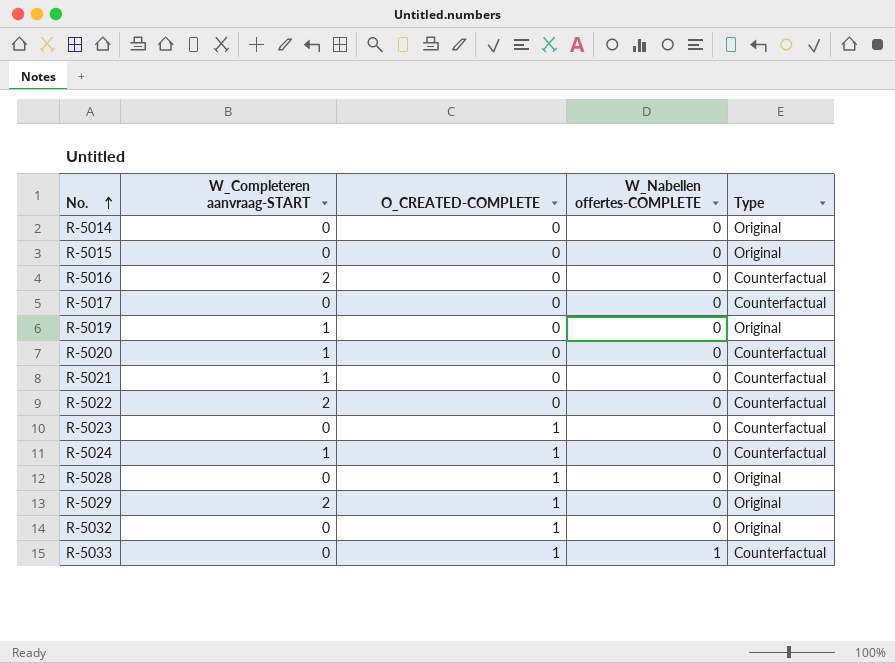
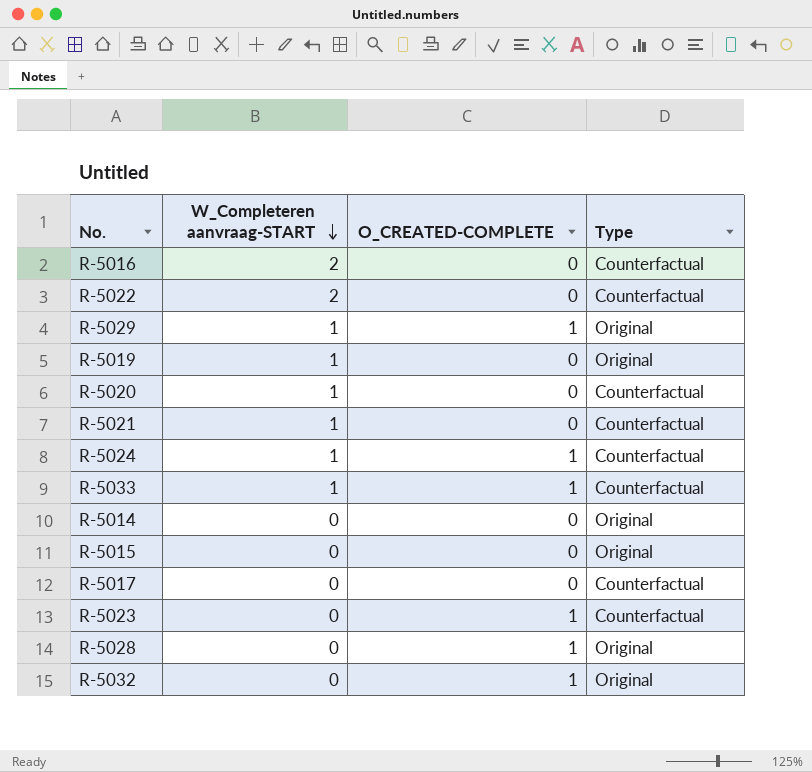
row order: No. ascending -> W_Completeren aanvraag-START descending
column W_Nabellen offertes-COMPLETE | position: 4 -> none
R-5029 | W_Completeren aanvraag-START: 2 -> 1
R-5033 | W_Completeren aanvraag-START: 0 -> 1

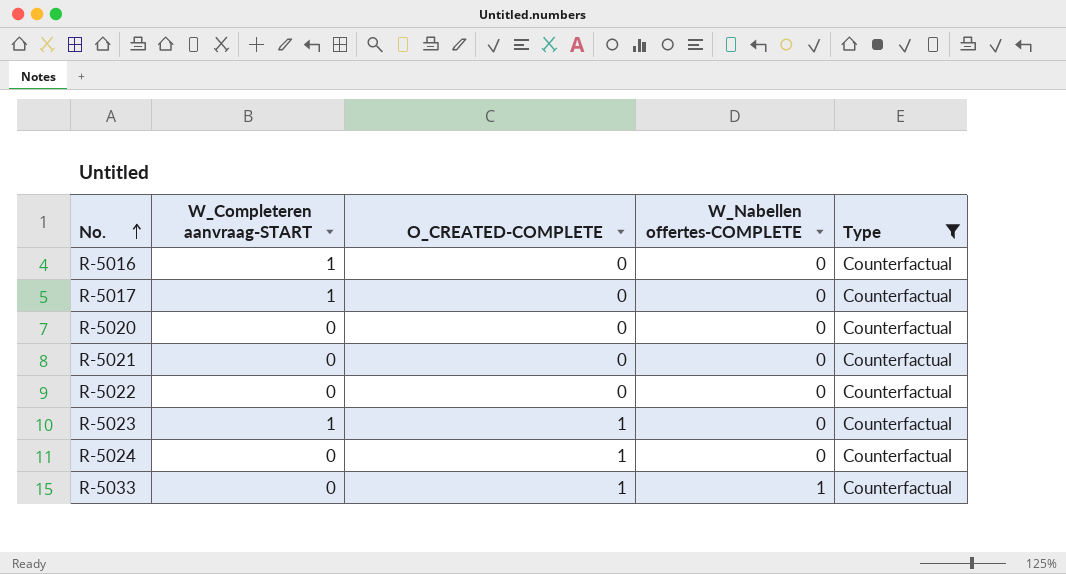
filter: none -> Type = Counterfactual
row order: W_Completeren aanvraag-START descending -> No. ascending
column W_Nabellen offertes-COMPLETE | position: none -> 4
R-5016 | W_Completeren aanvraag-START: 2 -> 1
R-5017 | W_Completeren aanvraag-START: 0 -> 1
R-5020 | W_Completeren aanvraag-START: 1 -> 0
R-5021 | W_Completeren aanvraag-START: 1 -> 0
R-5022 | W_Completeren aanvraag-START: 2 -> 0
R-5023 | W_Completeren aanvraag-START: 0 -> 1
R-5024 | W_Completeren aanvraag-START: 1 -> 0
R-5033 | W_Completeren aanvraag-START: 1 -> 0

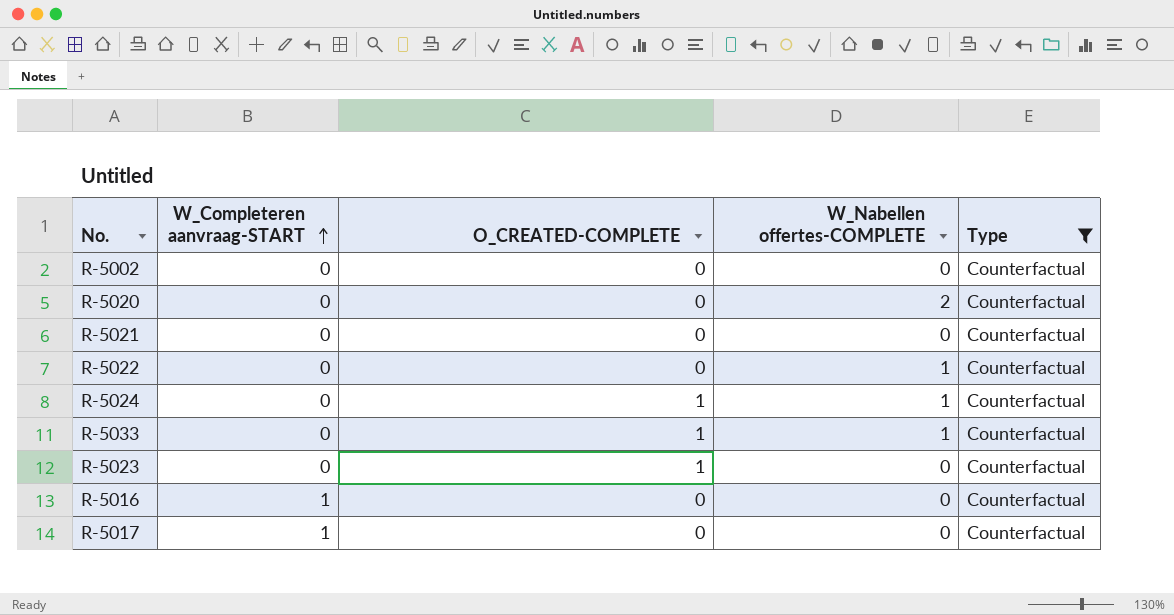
row order: No. ascending -> W_Completeren aanvraag-START ascending
row R-5002: none -> 0 | 0 | 0 | Counterfactual
R-5020 | W_Nabellen offertes-COMPLETE: 0 -> 2
R-5022 | W_Nabellen offertes-COMPLETE: 0 -> 1
R-5024 | W_Nabellen offertes-COMPLETE: 0 -> 1
R-5023 | W_Completeren aanvraag-START: 1 -> 0

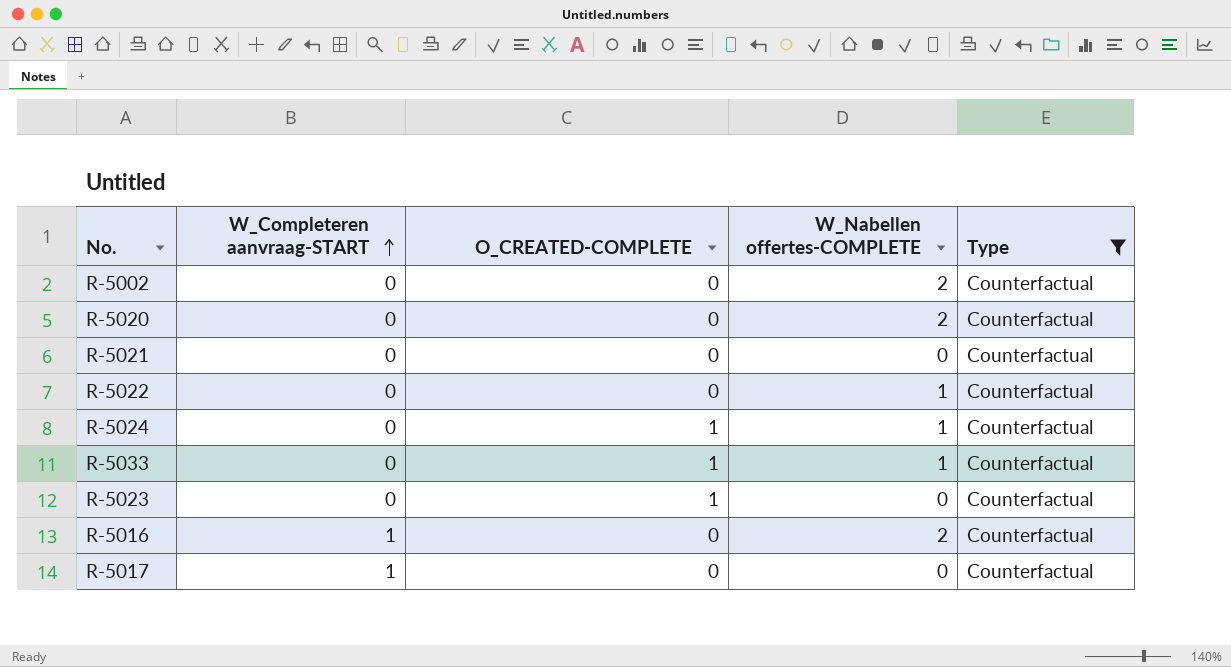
R-5002 | W_Nabellen offertes-COMPLETE: 0 -> 2
R-5016 | W_Nabellen offertes-COMPLETE: 0 -> 2

